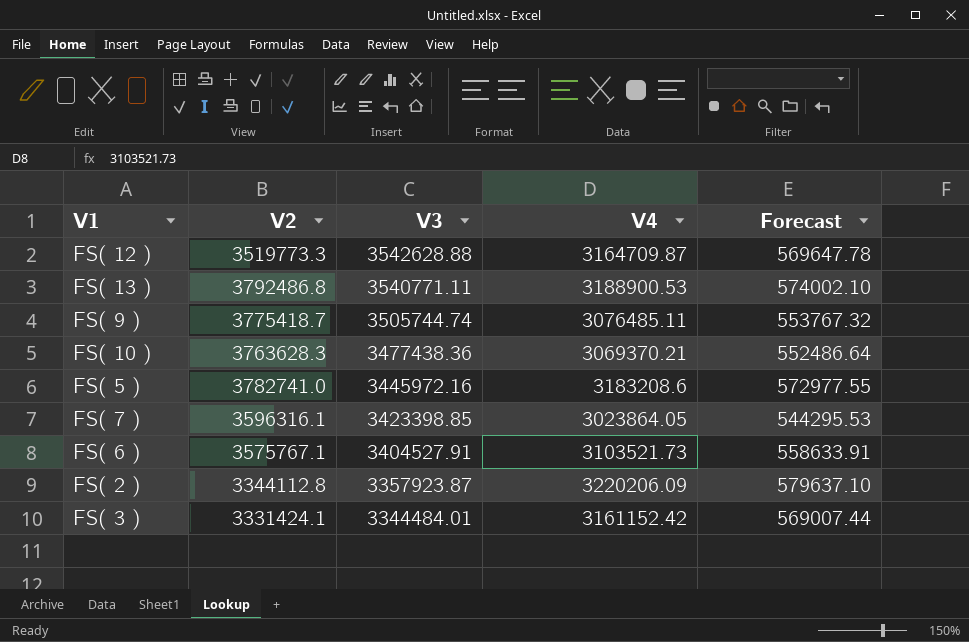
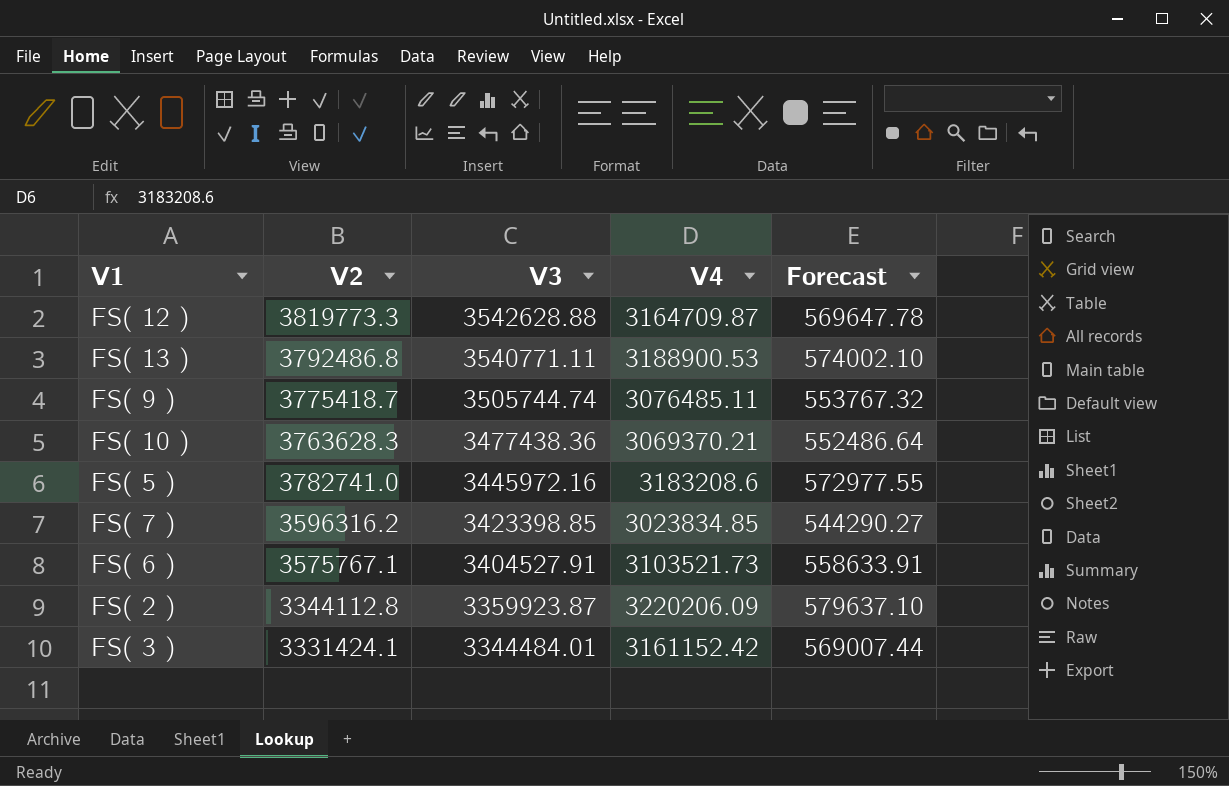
FS( 12 ) | V2: 3519773.3 -> 3819773.3
FS( 7 ) | V2: 3596316.1 -> 3596316.2
FS( 7 ) | V4: 3023864.05 -> 3023834.85
FS( 7 ) | Forecast: 544295.53 -> 544290.27
FS( 2 ) | V3: 3357923.87 -> 3359923.87

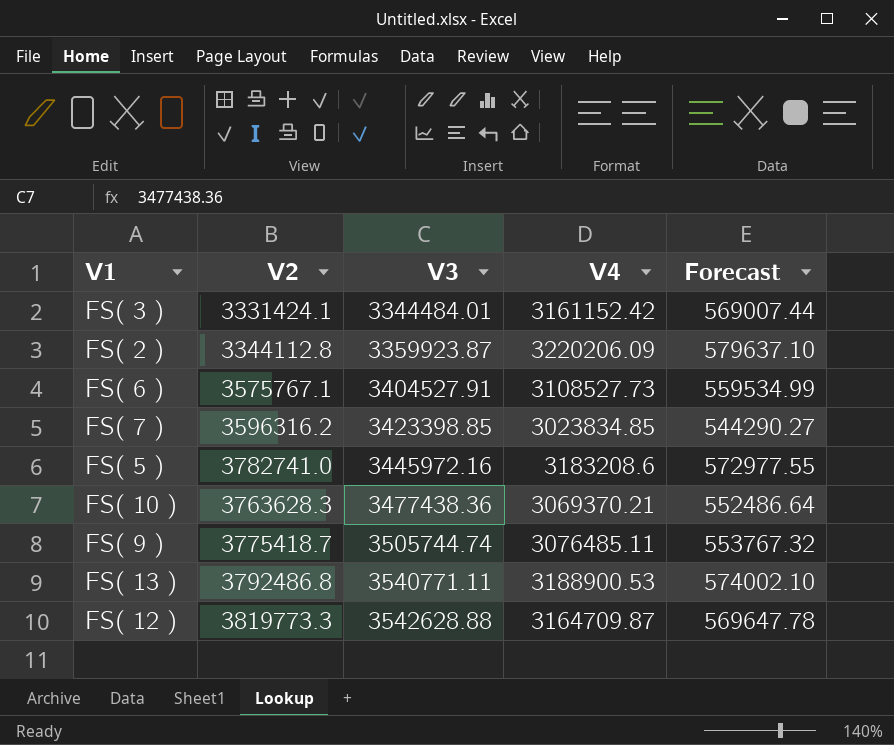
row order: V3 descending -> V3 ascending
FS( 6 ) | V4: 3103521.73 -> 3108527.73
FS( 6 ) | Forecast: 558633.91 -> 559534.99

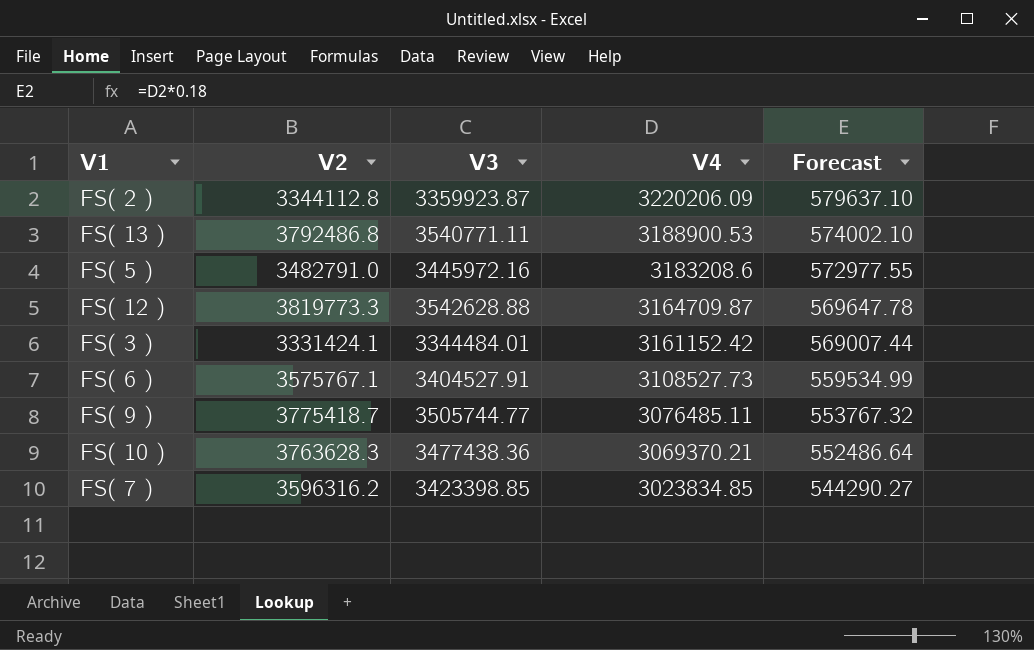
row order: V3 ascending -> V4 descending
FS( 5 ) | V2: 3782741.0 -> 3482791.0
FS( 9 ) | V3: 3505744.74 -> 3505744.77

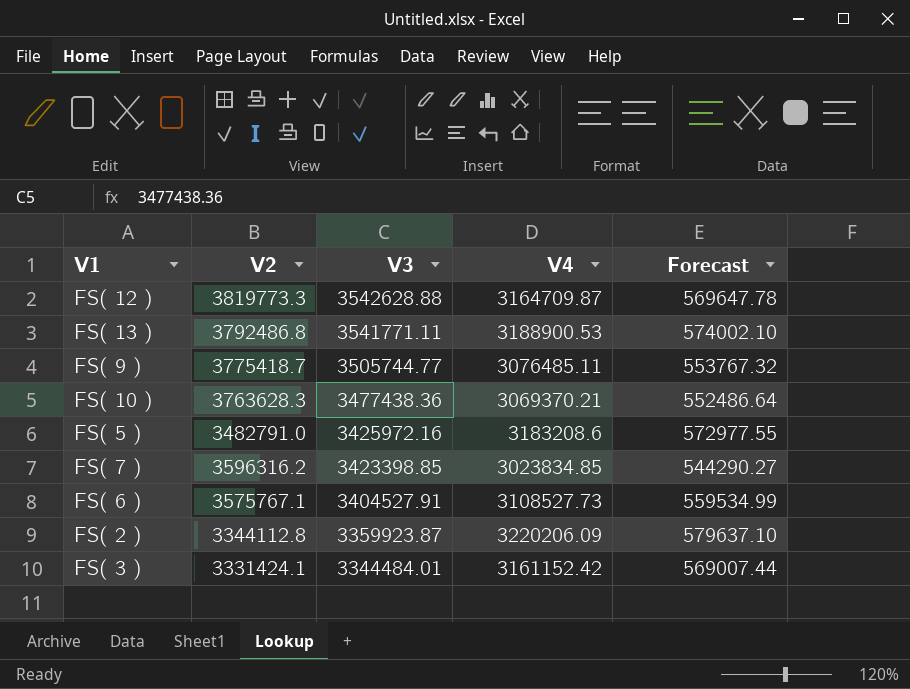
row order: V4 descending -> V3 descending
FS( 13 ) | V3: 3540771.11 -> 3541771.11
FS( 5 ) | V3: 3445972.16 -> 3425972.16

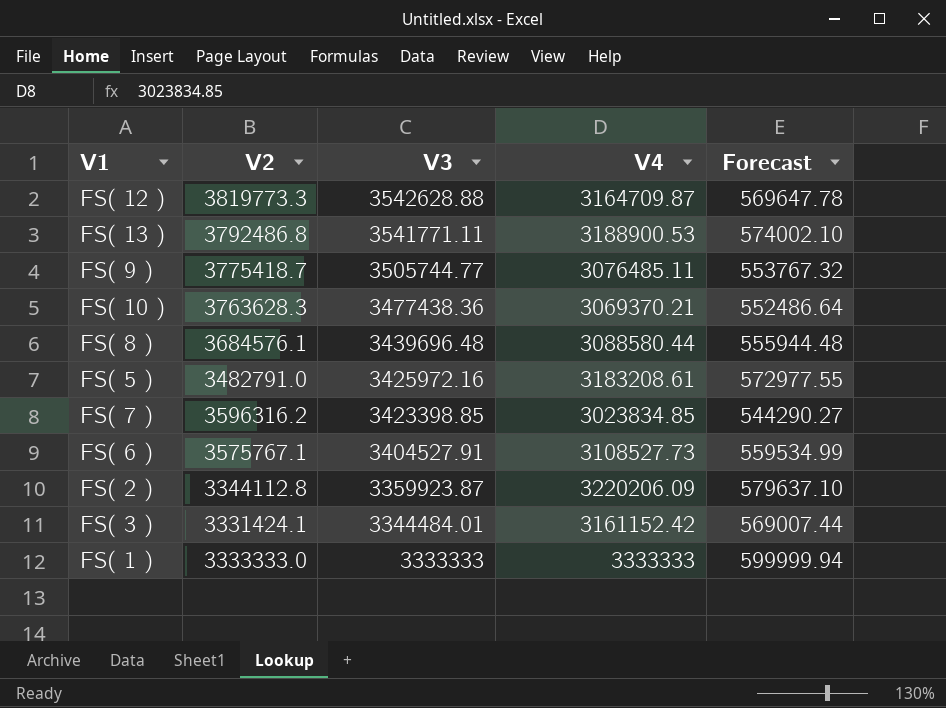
row FS( 8 ): none -> 3684576.1 | 3439696.48 | 3088580.44 | 555944.48
FS( 5 ) | V4: 3183208.6 -> 3183208.61
row FS( 1 ): none -> 3333333.0 | 3333333 | 3333333 | 599999.94

